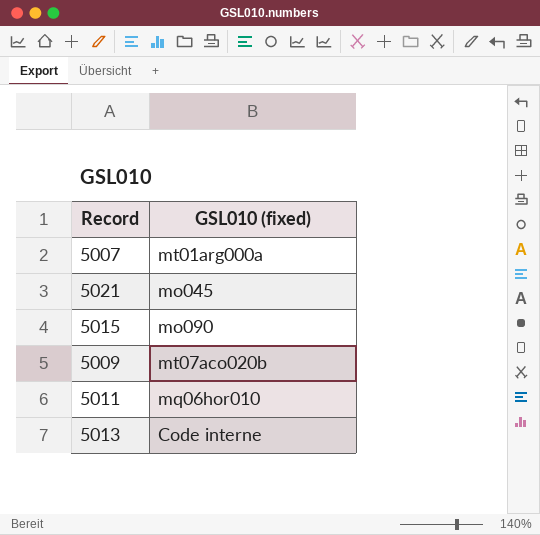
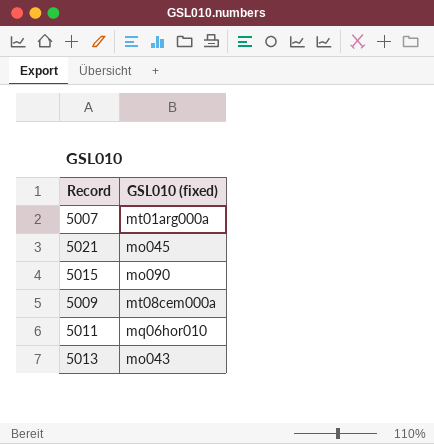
5009 | GSL010 (fixed): mt07aco020b -> mt08cem000a
5013 | GSL010 (fixed): Code interne -> mo043

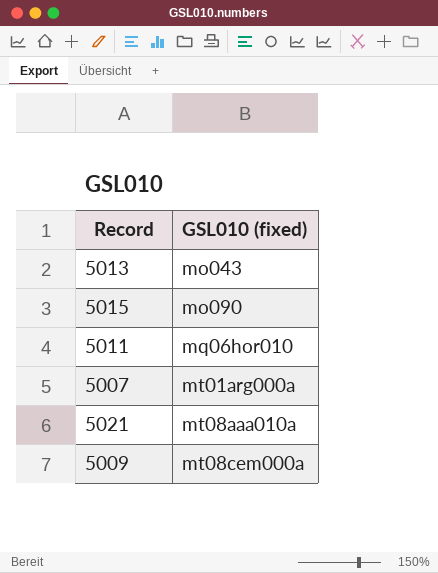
row order: none -> GSL010 (fixed) ascending
5021 | GSL010 (fixed): mo045 -> mt08aaa010a

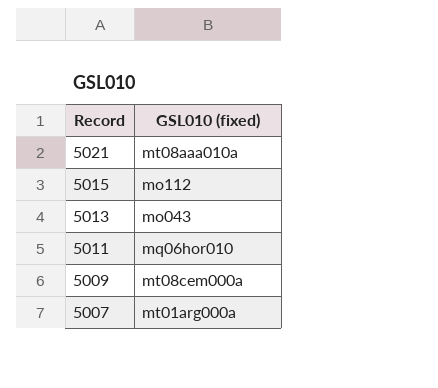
row order: GSL010 (fixed) ascending -> Record descending
5015 | GSL010 (fixed): mo090 -> mo112

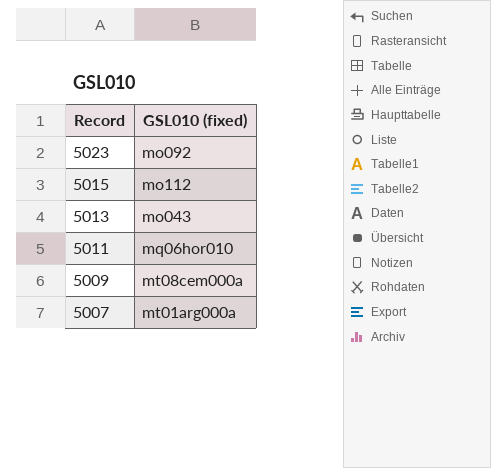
row 5021: mt08aaa010a -> none
row 5023: none -> mo092

